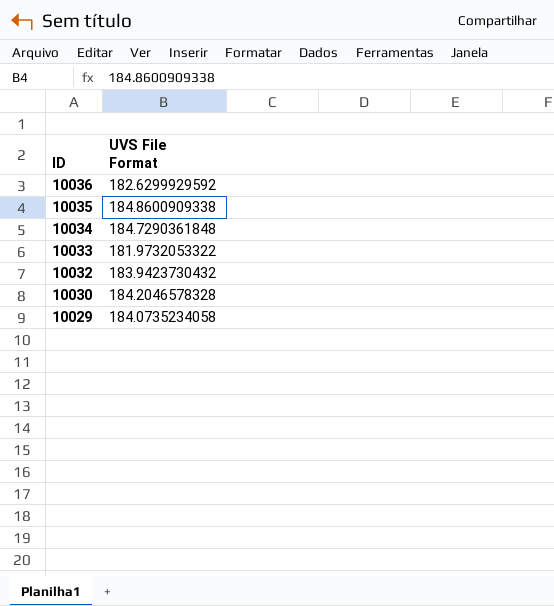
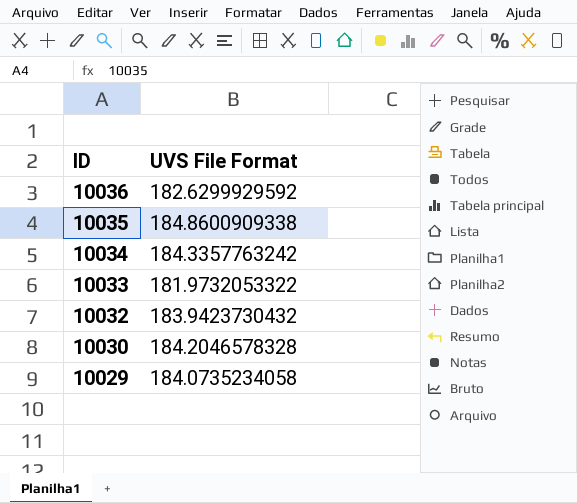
10034 | UVS File Format: 184.7290361848 -> 184.3357763242

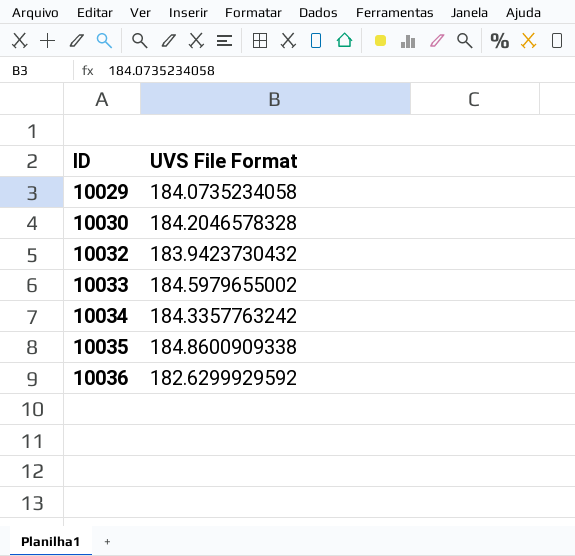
row order: ID descending -> ID ascending
10033 | UVS File Format: 181.9732053322 -> 184.5979655002

